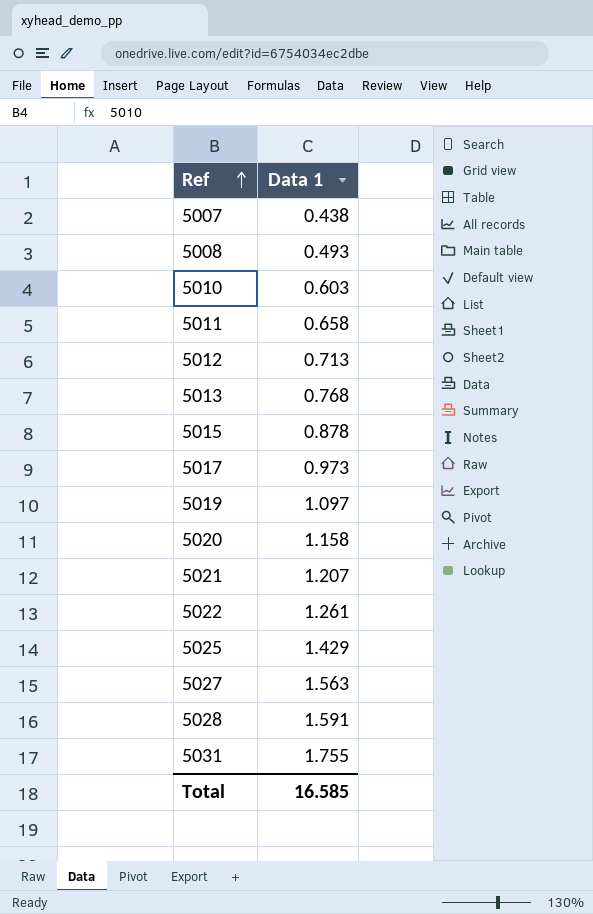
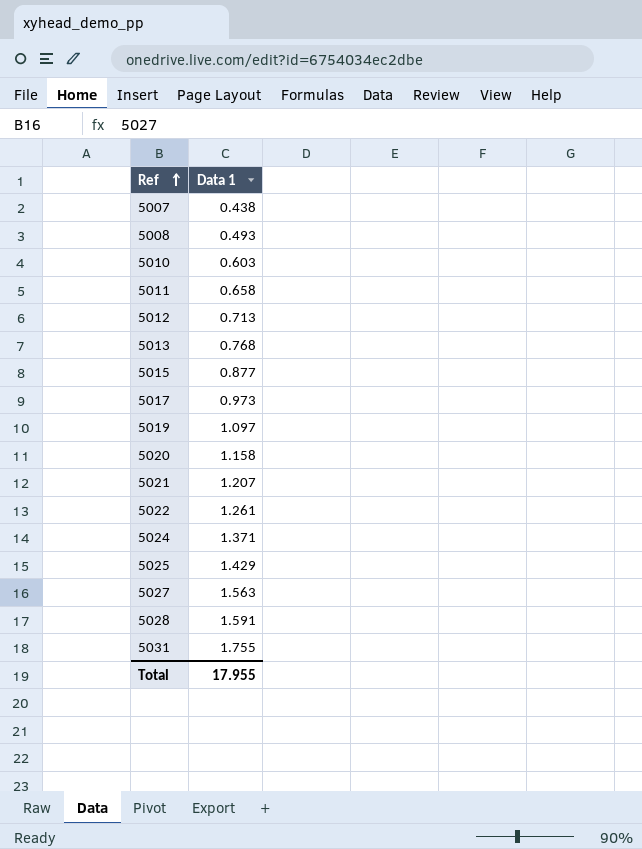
5015 | Data 1: 0.878 -> 0.877
row 5024: none -> 1.371
Total | Data 1: 16.585 -> 17.955

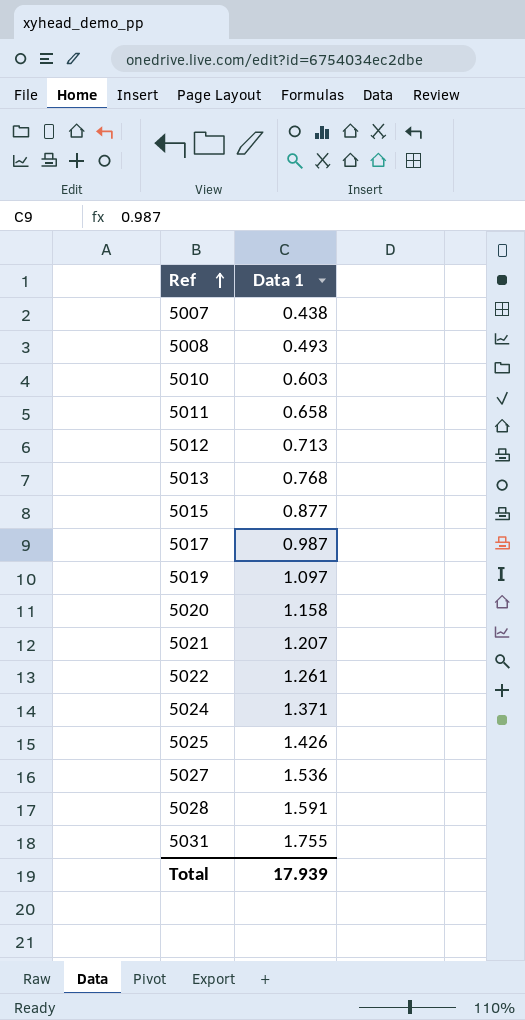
5017 | Data 1: 0.973 -> 0.987
5025 | Data 1: 1.429 -> 1.426
5027 | Data 1: 1.563 -> 1.536
Total | Data 1: 17.955 -> 17.939

